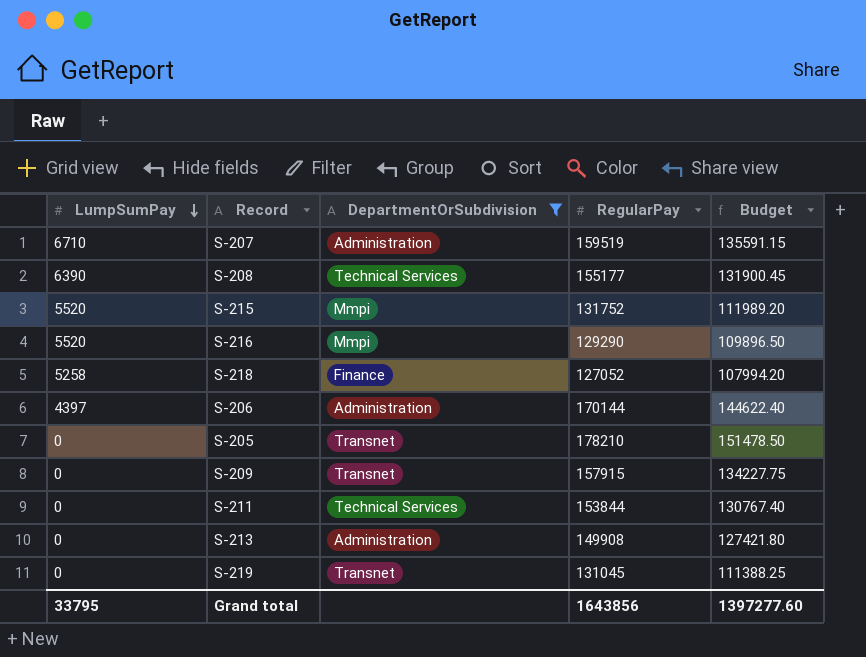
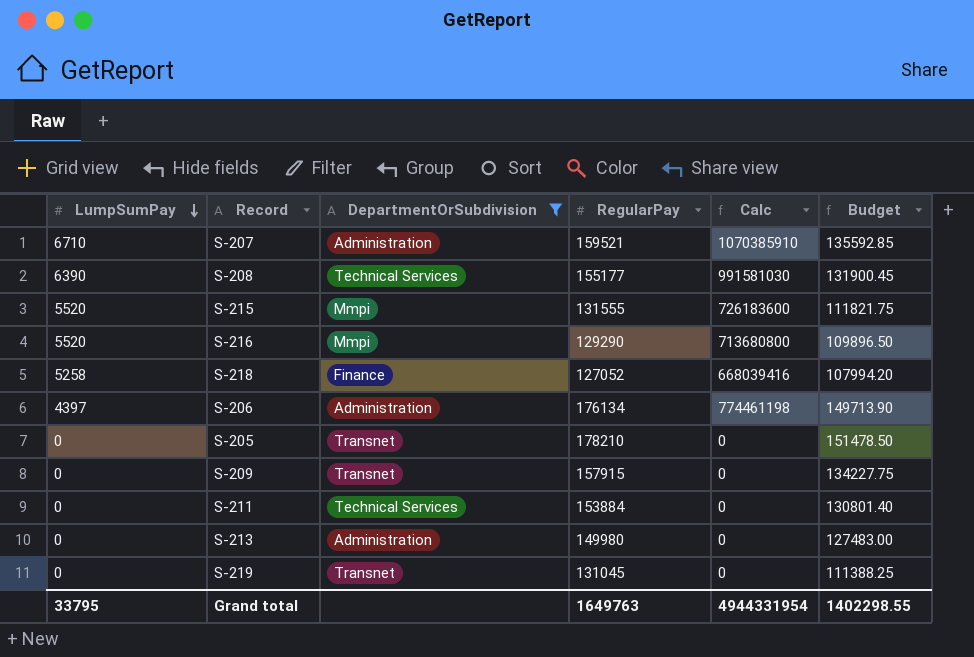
column Calc | formula: none -> [LumpSumPay] * [RegularPay]
S-207 | RegularPay: 159519 -> 159521
S-207 | Budget: 135591.15 -> 135592.85
S-215 | RegularPay: 131752 -> 131555
S-215 | Budget: 111989.20 -> 111821.75
S-206 | RegularPay: 170144 -> 176134
S-206 | Budget: 144622.40 -> 149713.90
S-211 | RegularPay: 153844 -> 153884
S-211 | Budget: 130767.40 -> 130801.40
S-213 | RegularPay: 149908 -> 149980
S-213 | Budget: 127421.80 -> 127483.00
Grand total | RegularPay: 1643856 -> 1649763
Grand total | Budget: 1397277.60 -> 1402298.55

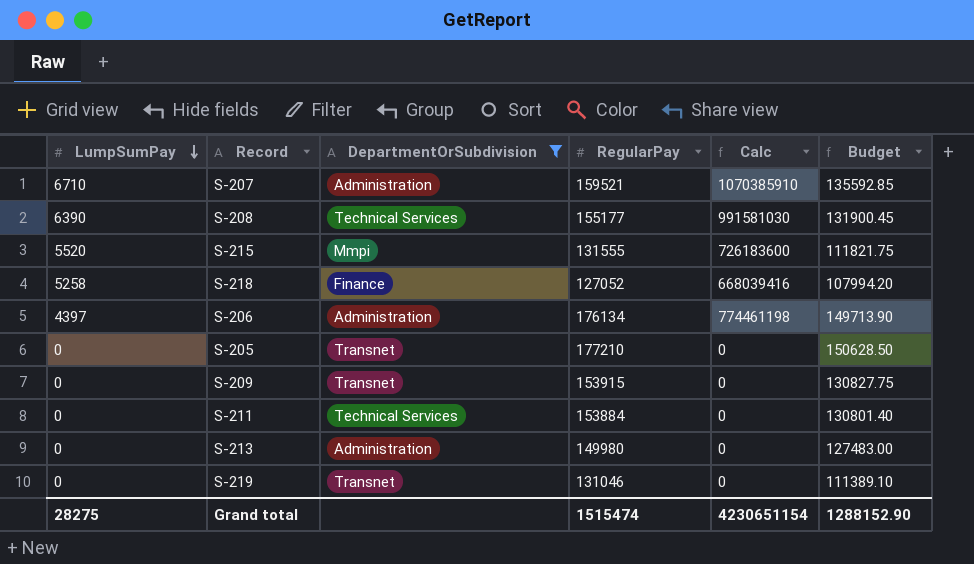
row S-216: 5520 | Mmpi | 129290 | 713680800 | 109896.50 -> none
S-205 | RegularPay: 178210 -> 177210
S-205 | Budget: 151478.50 -> 150628.50
S-209 | RegularPay: 157915 -> 153915
S-209 | Budget: 134227.75 -> 130827.75
S-219 | RegularPay: 131045 -> 131046
S-219 | Budget: 111388.25 -> 111389.10
Grand total | LumpSumPay: 33795 -> 28275
Grand total | RegularPay: 1649763 -> 1515474
Grand total | Calc: 4944331954 -> 4230651154
Grand total | Budget: 1402298.55 -> 1288152.90

